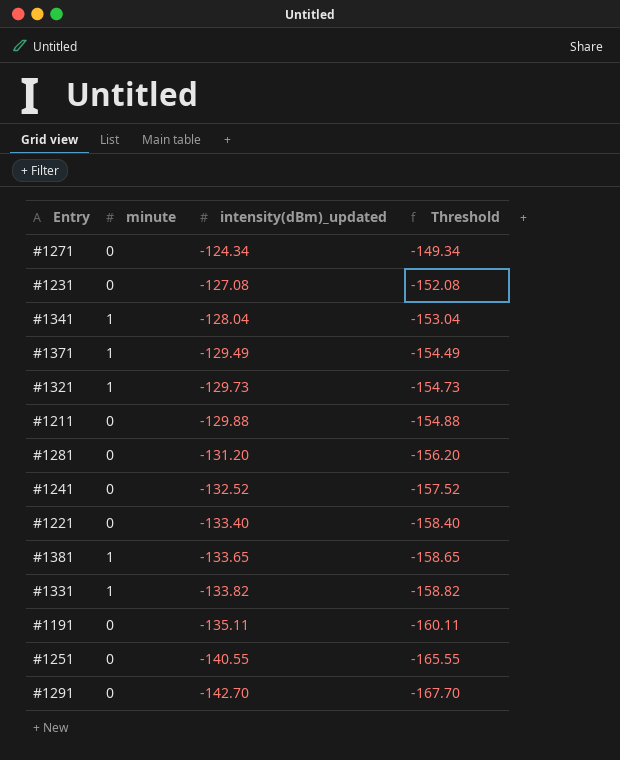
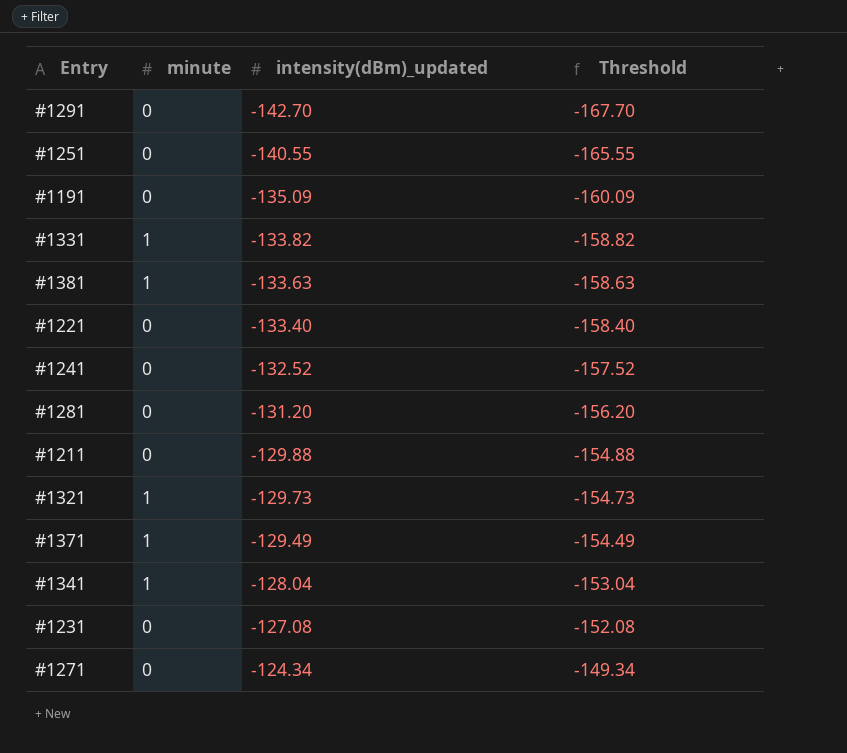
row order: intensity(dBm)_updated descending -> intensity(dBm)_updated ascending
#1191 | intensity(dBm)_updated: -135.11 -> -135.09
#1191 | Threshold: -160.11 -> -160.09
#1381 | intensity(dBm)_updated: -133.65 -> -133.63
#1381 | Threshold: -158.65 -> -158.63

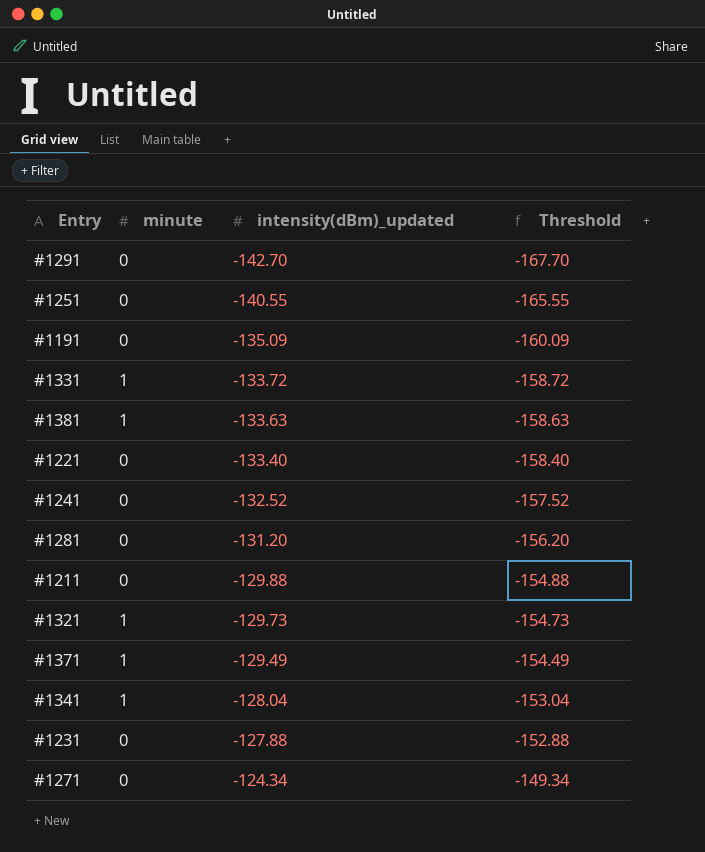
#1331 | intensity(dBm)_updated: -133.82 -> -133.72
#1331 | Threshold: -158.82 -> -158.72
#1231 | intensity(dBm)_updated: -127.08 -> -127.88
#1231 | Threshold: -152.08 -> -152.88

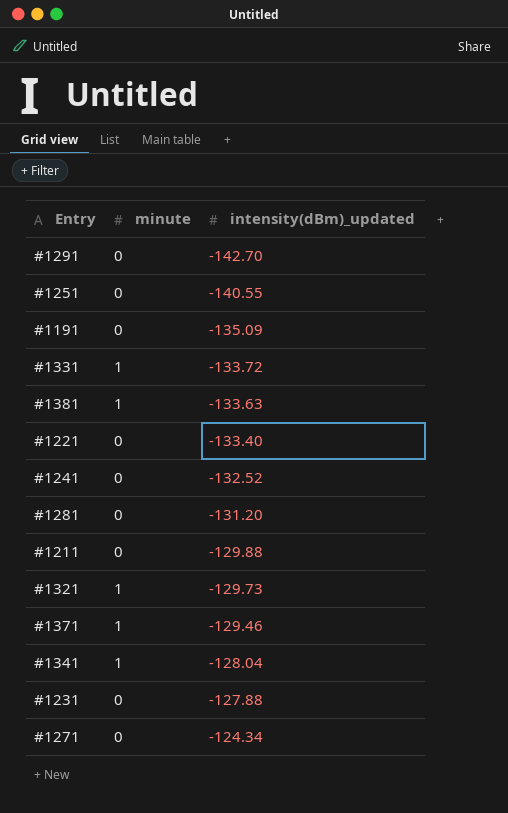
column Threshold | formula: [intensity(dBm)_updated] - 25 -> none
#1371 | intensity(dBm)_updated: -129.49 -> -129.46

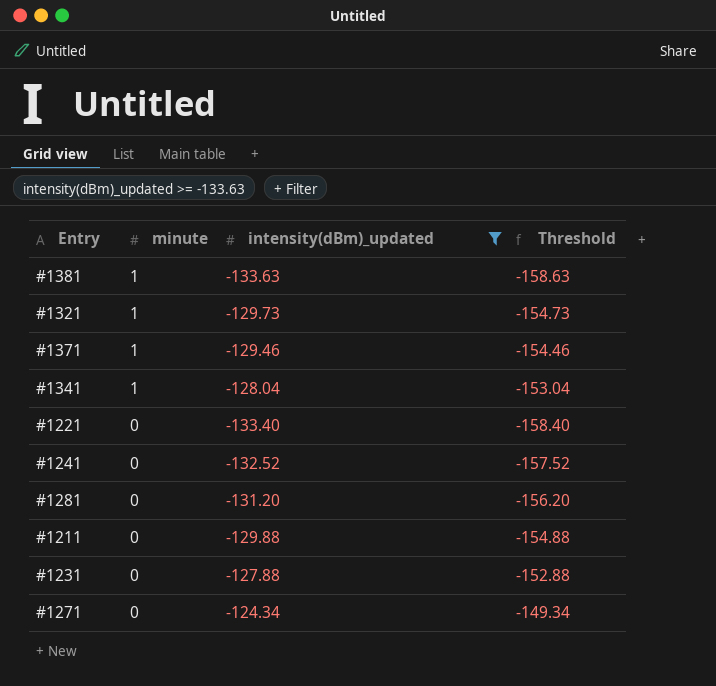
filter: none -> intensity(dBm)_updated >= -133.63
row order: intensity(dBm)_updated ascending -> minute descending
column Threshold | formula: none -> [intensity(dBm)_updated] - 25

